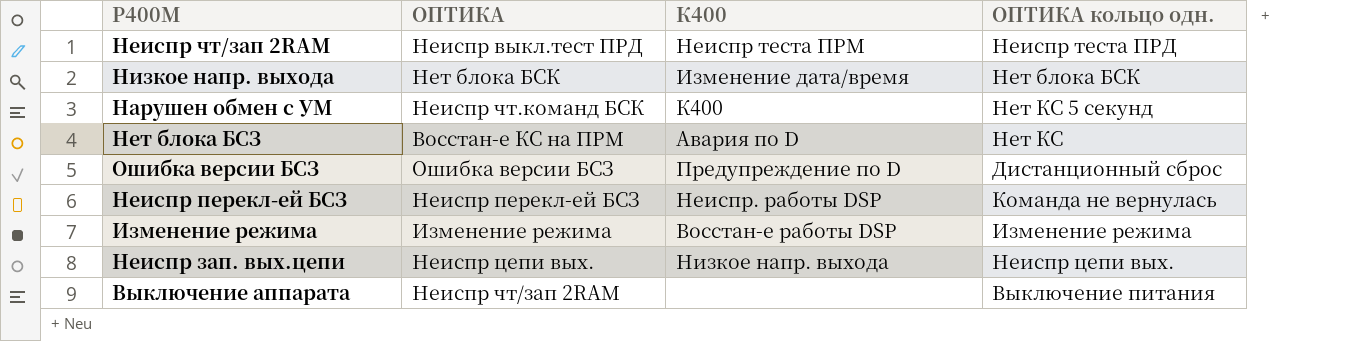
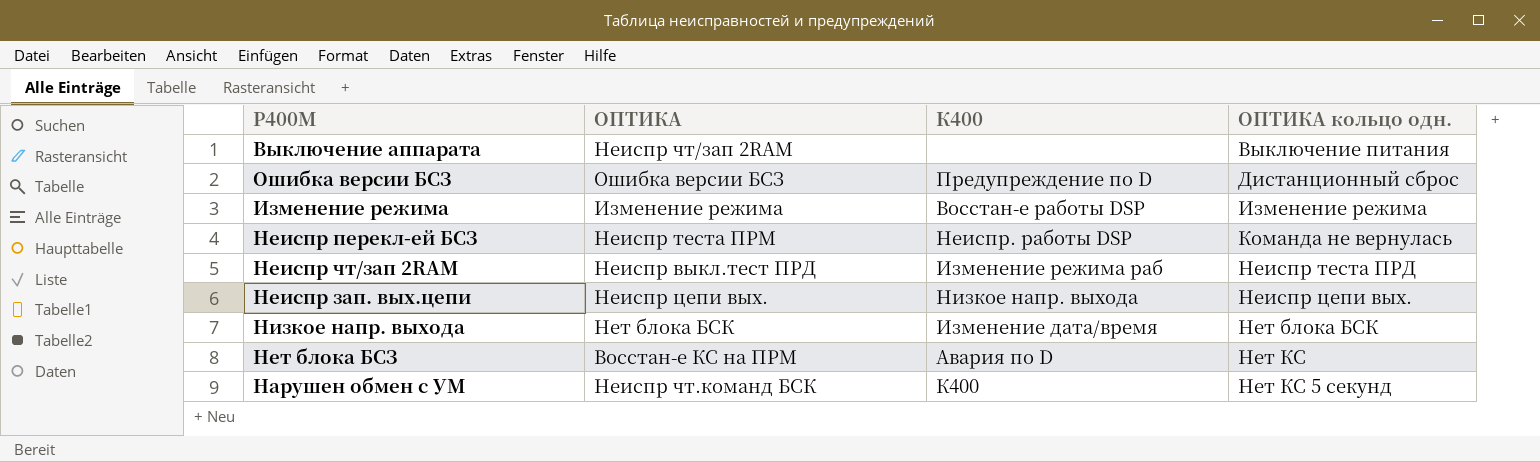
row order: none -> ОПТИКА кольцо одн. ascending
Неиспр перекл-ей БСЗ | ОПТИКА: Неиспр перекл-ей БСЗ -> Неиспр теста ПРМ
Неиспр чт/зап 2RAM | К400: Неиспр теста ПРМ -> Изменение режима раб

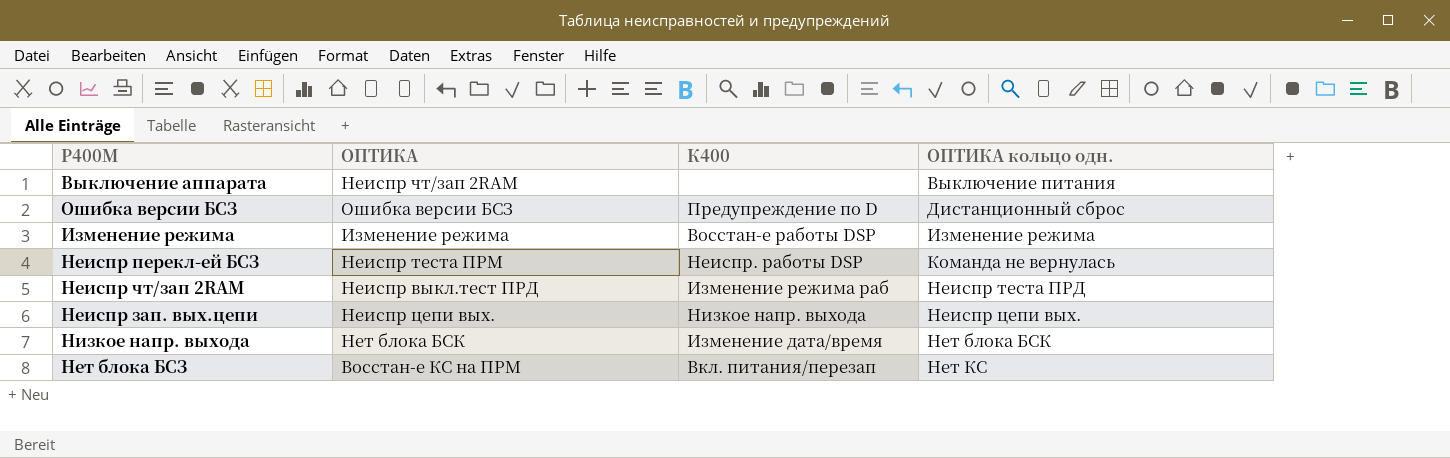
row Нарушен обмен с УМ: Неиспр чт.команд БСК | К400 | Нет КС 5 секунд -> none
Нет блока БСЗ | К400: Авария по D -> Вкл. питания/перезап

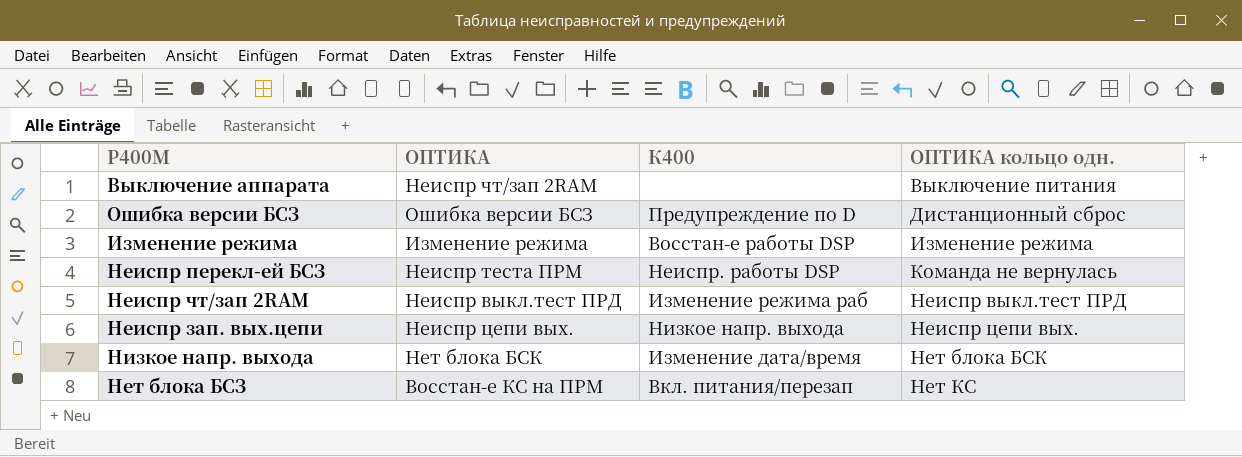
Неиспр чт/зап 2RAM | ОПТИКА кольцо одн.: Неиспр теста ПРД -> Неиспр выкл.тест ПРД

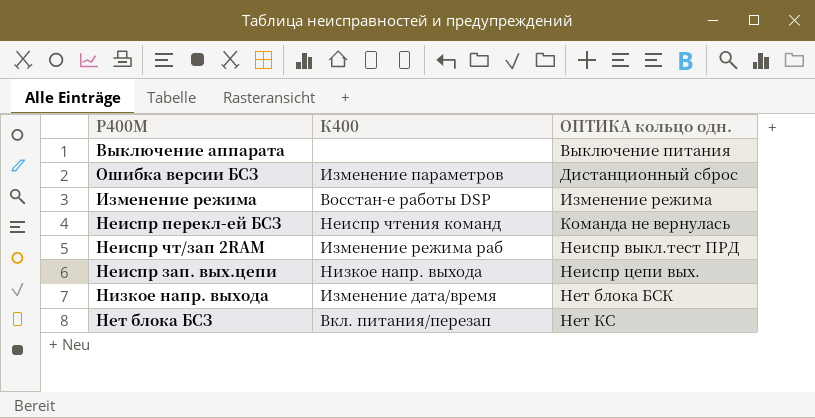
column ОПТИКА | position: 2 -> none
Ошибка версии БСЗ | К400: Предупреждение по D -> Изменение параметров
Неиспр перекл-ей БСЗ | К400: Неиспр. работы DSP -> Неиспр чтения команд

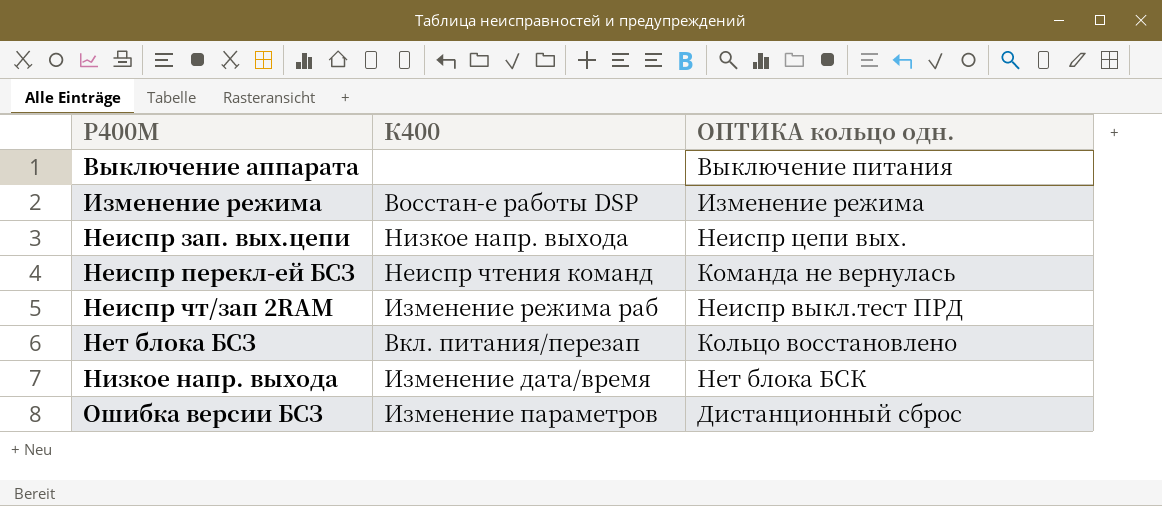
row order: ОПТИКА кольцо одн. ascending -> Р400М ascending
Нет блока БСЗ | ОПТИКА кольцо одн.: Нет КС -> Кольцо восстановлено

